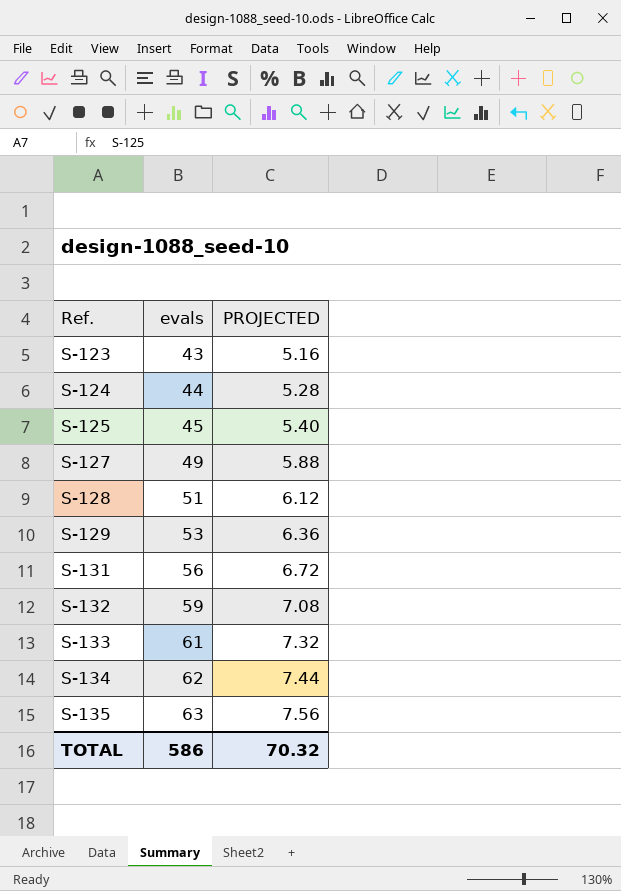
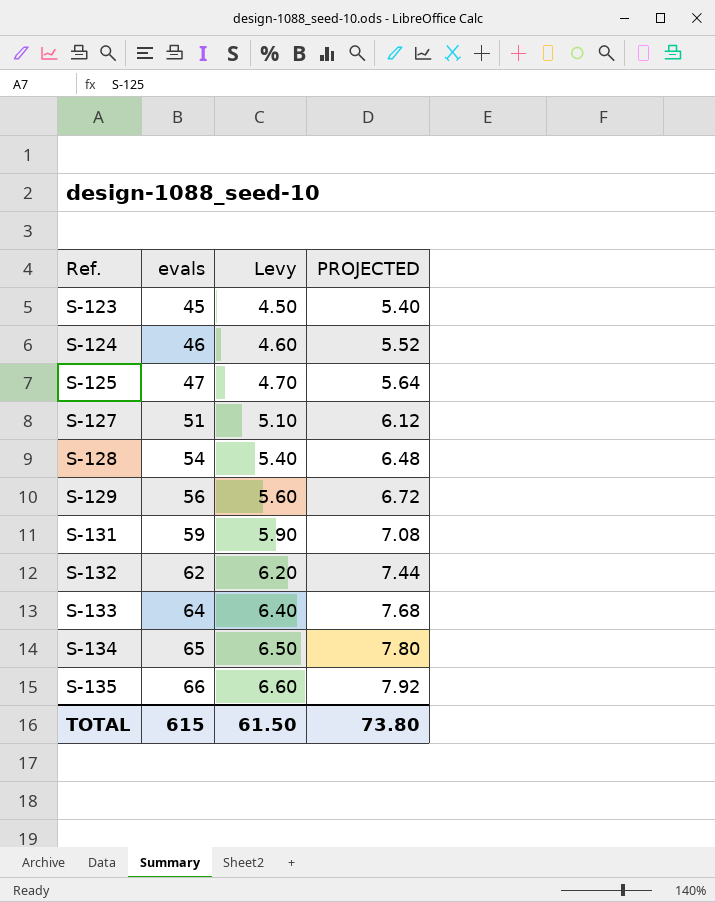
column Levy | formula: none -> [evals] * 0.1
S-123 | evals: 43 -> 45
S-123 | PROJECTED: 5.16 -> 5.40
S-124 | evals: 44 -> 46
S-124 | PROJECTED: 5.28 -> 5.52
S-125 | evals: 45 -> 47
S-125 | PROJECTED: 5.40 -> 5.64
S-127 | evals: 49 -> 51
S-127 | PROJECTED: 5.88 -> 6.12
S-128 | evals: 51 -> 54
S-128 | PROJECTED: 6.12 -> 6.48
S-129 | evals: 53 -> 56
S-129 | PROJECTED: 6.36 -> 6.72
S-131 | evals: 56 -> 59
S-131 | PROJECTED: 6.72 -> 7.08
S-132 | evals: 59 -> 62
S-132 | PROJECTED: 7.08 -> 7.44
S-133 | evals: 61 -> 64
S-133 | PROJECTED: 7.32 -> 7.68
S-134 | evals: 62 -> 65
S-134 | PROJECTED: 7.44 -> 7.80
S-135 | evals: 63 -> 66
S-135 | PROJECTED: 7.56 -> 7.92
TOTAL | evals: 586 -> 615
TOTAL | PROJECTED: 70.32 -> 73.80

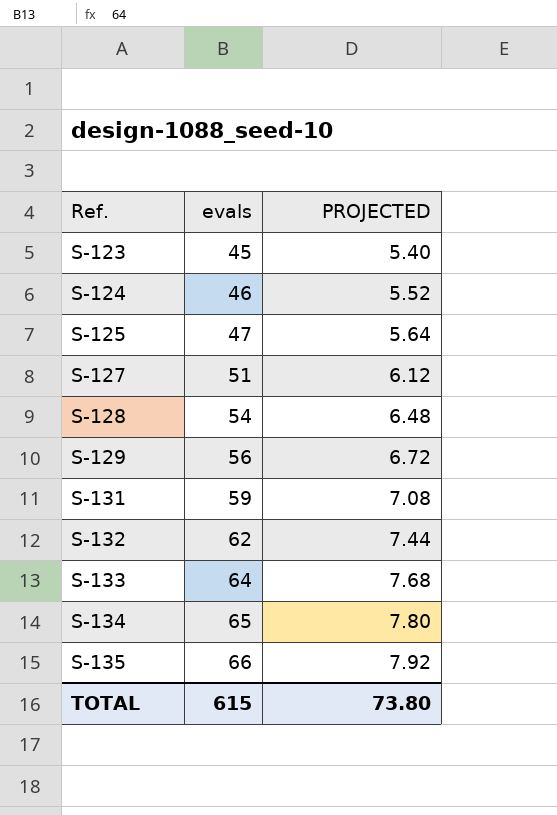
column Levy | formula: [evals] * 0.1 -> none

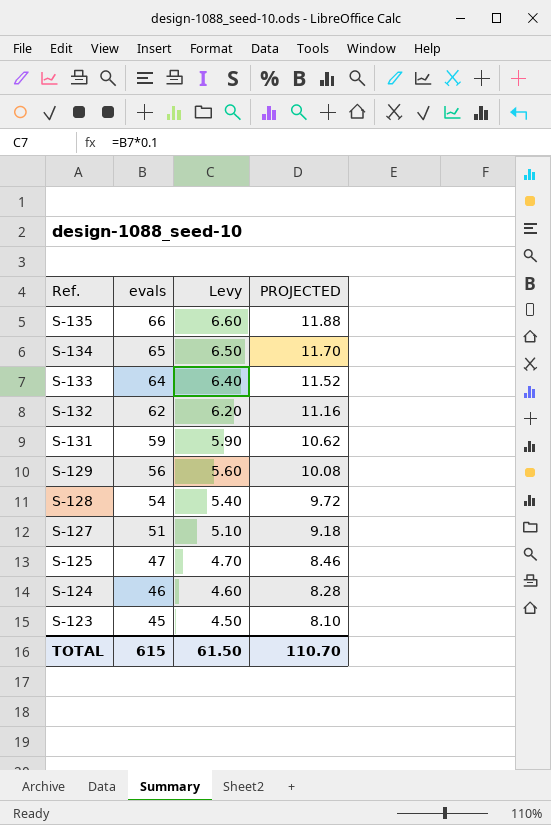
row order: Ref. ascending -> Ref. descending
column Levy | formula: none -> [evals] * 0.1
column PROJECTED | formula: [evals] * 0.12 -> [evals] * 0.18
TOTAL | PROJECTED: 73.80 -> 110.70

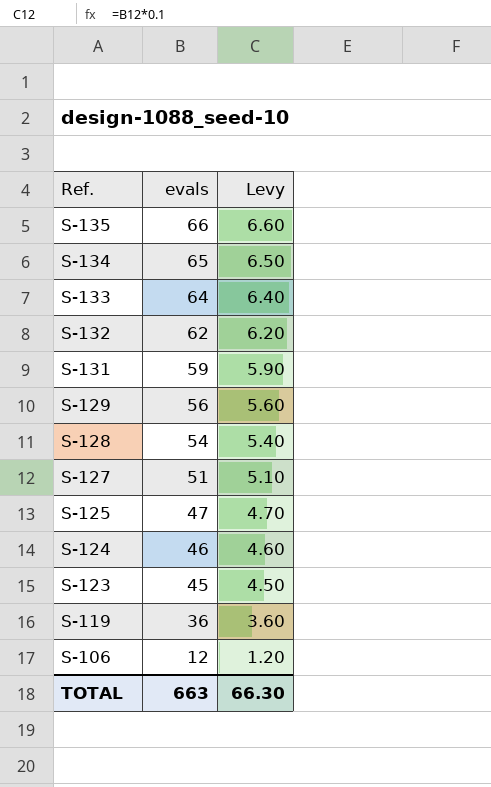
column PROJECTED | formula: [evals] * 0.18 -> none
row S-119: none -> 36 | 3.60
row S-106: none -> 12 | 1.20
TOTAL | evals: 615 -> 663
TOTAL | Levy: 61.50 -> 66.30

